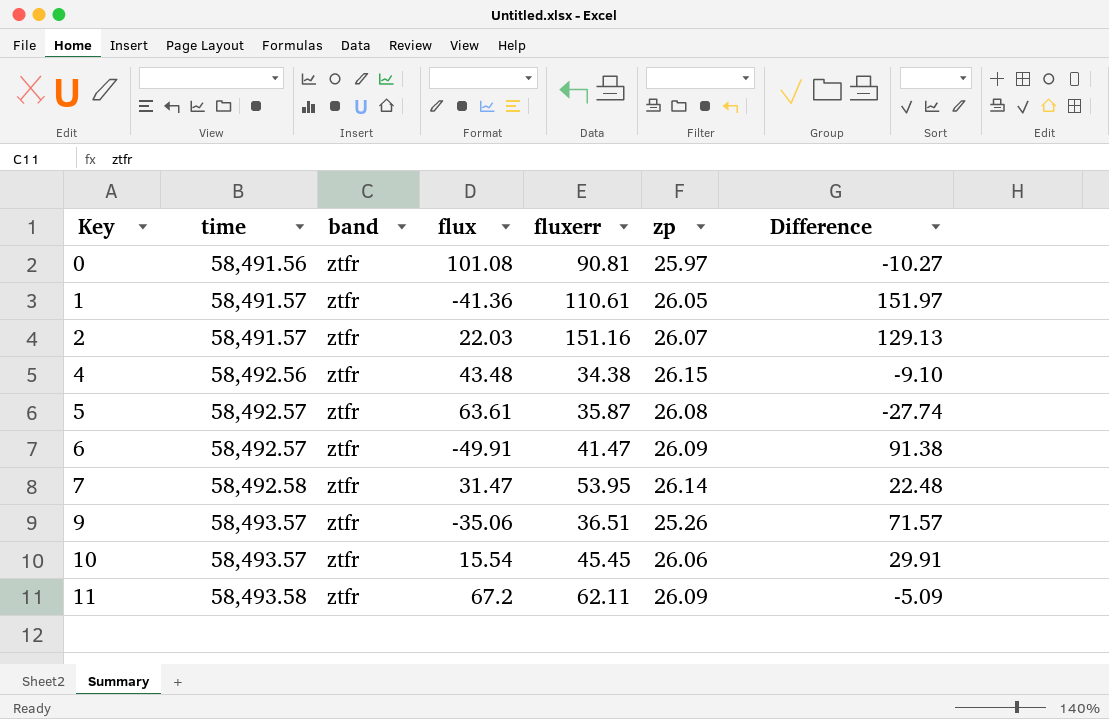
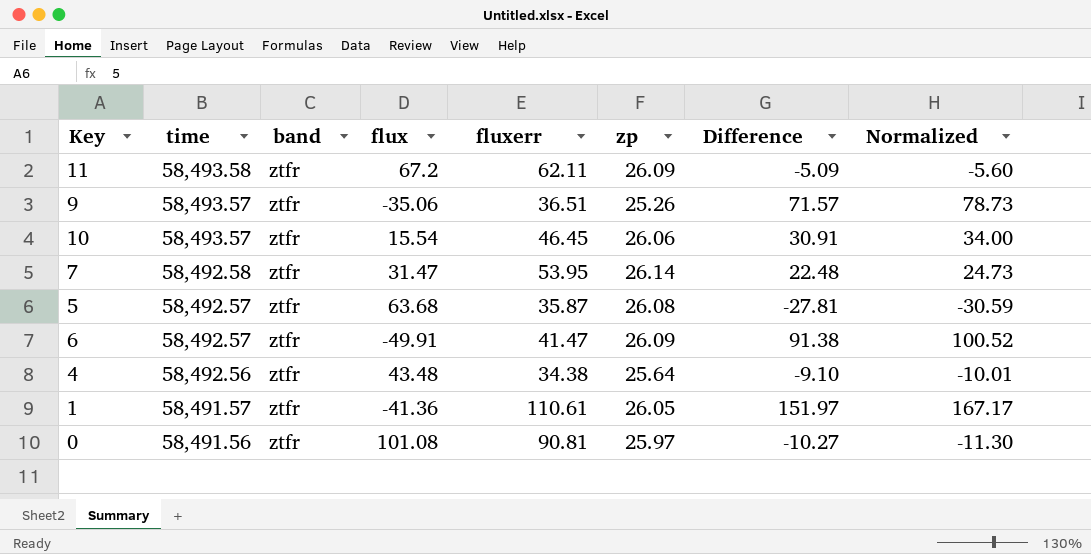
row order: Key ascending -> time descending
column Normalized | formula: none -> [Difference] * 1.1
row 2: 58,491.57 | ztfr | 22.03 | 151.16 | 26.07 | 129.13 -> none
10 | fluxerr: 45.45 -> 46.45
10 | Difference: 29.91 -> 30.91
5 | flux: 63.61 -> 63.68
5 | Difference: -27.74 -> -27.81
4 | zp: 26.15 -> 25.64

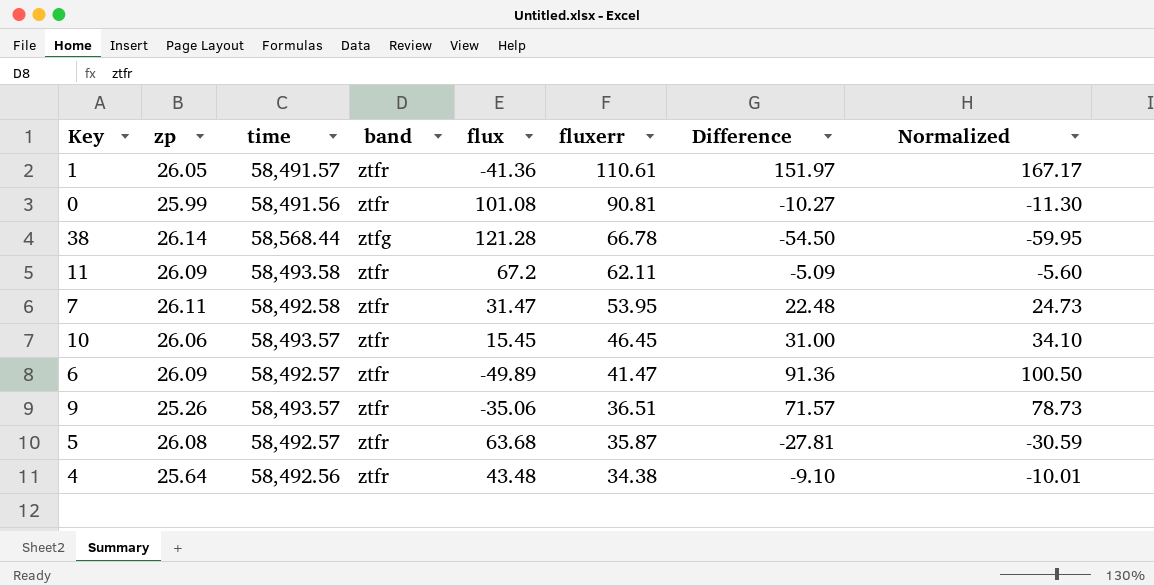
row order: time descending -> fluxerr descending
column zp | position: 6 -> 2
0 | zp: 25.97 -> 25.99
row 38: none -> 26.14 | 58,568.44 | ztfg | 121.28 | 66.78 | -54.50 | -59.95
7 | zp: 26.14 -> 26.11
10 | flux: 15.54 -> 15.45
10 | Difference: 30.91 -> 31.00
10 | Normalized: 34.00 -> 34.10
6 | flux: -49.91 -> -49.89
6 | Difference: 91.38 -> 91.36
6 | Normalized: 100.52 -> 100.50

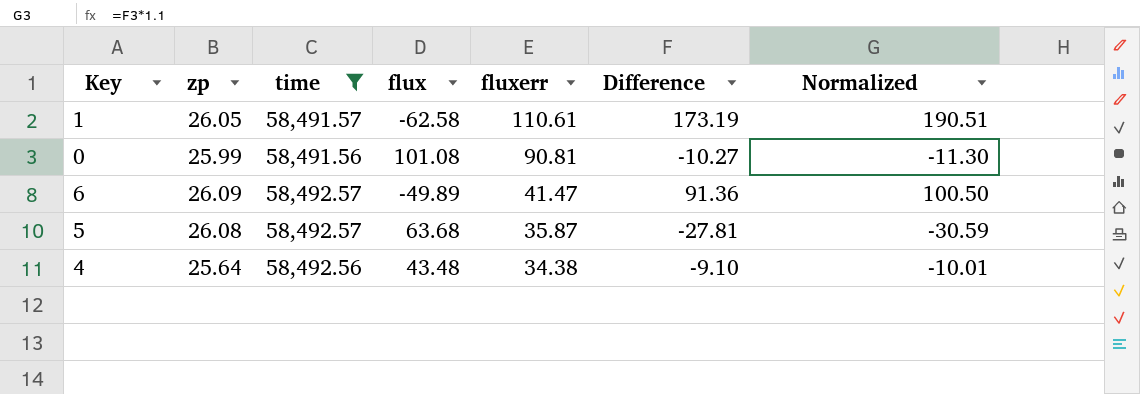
filter: none -> time <= 58,492.57
column band | position: 4 -> none
1 | flux: -41.36 -> -62.58
1 | Difference: 151.97 -> 173.19
1 | Normalized: 167.17 -> 190.51

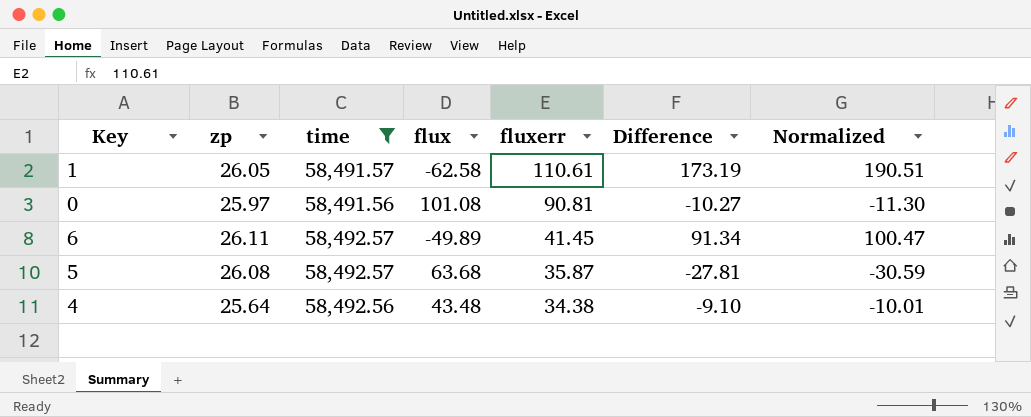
0 | zp: 25.99 -> 25.97
6 | zp: 26.09 -> 26.11
6 | fluxerr: 41.47 -> 41.45
6 | Difference: 91.36 -> 91.34
6 | Normalized: 100.50 -> 100.47

